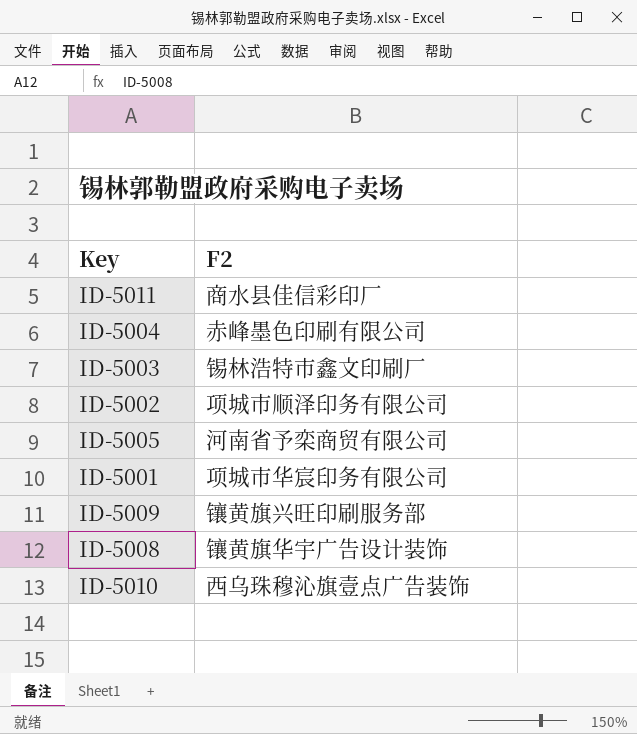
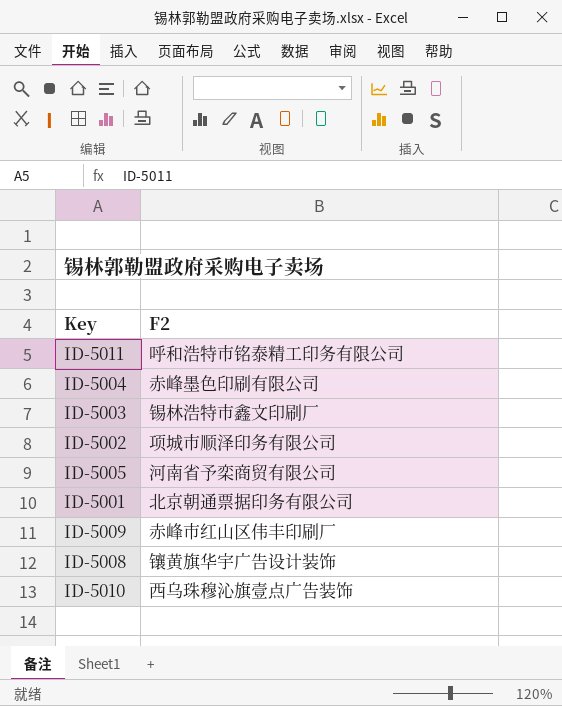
ID-5011 | F2: 商水县佳信彩印厂 -> 呼和浩特市铭泰精工印务有限公司
ID-5001 | F2: 项城市华宸印务有限公司 -> 北京朝通票据印务有限公司
ID-5009 | F2: 镶黄旗兴旺印刷服务部 -> 赤峰市红山区伟丰印刷厂

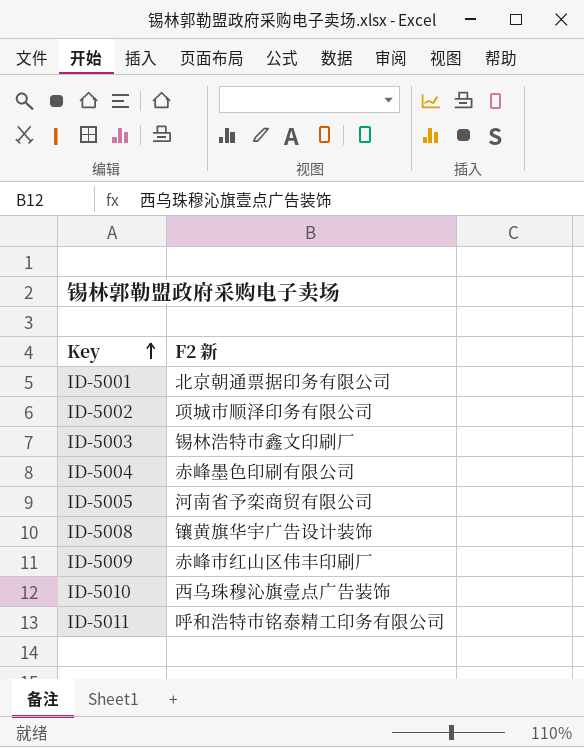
row order: none -> Key ascending
column name: F2 -> F2 新

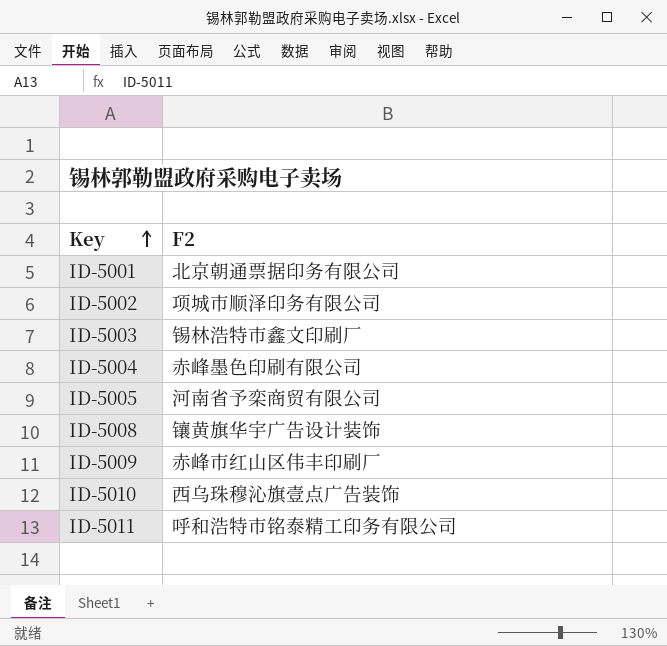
column name: F2 新 -> F2

